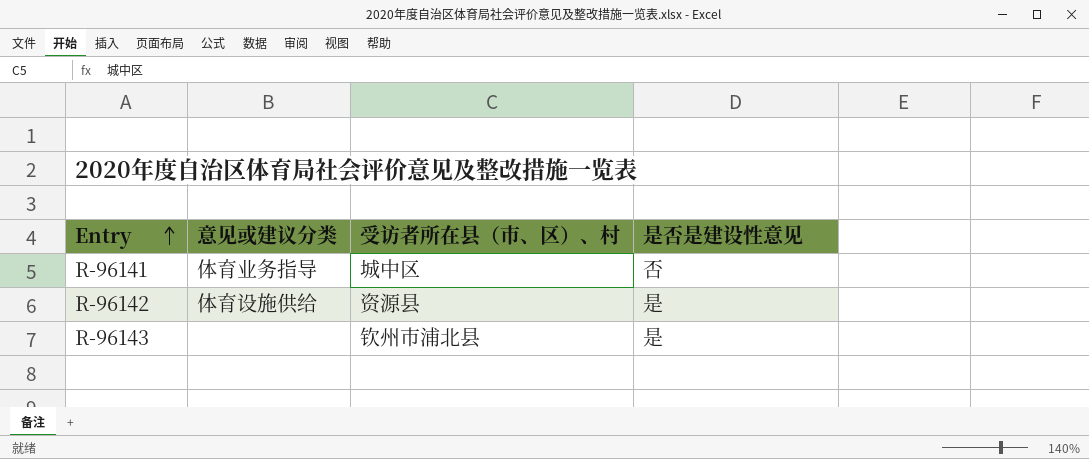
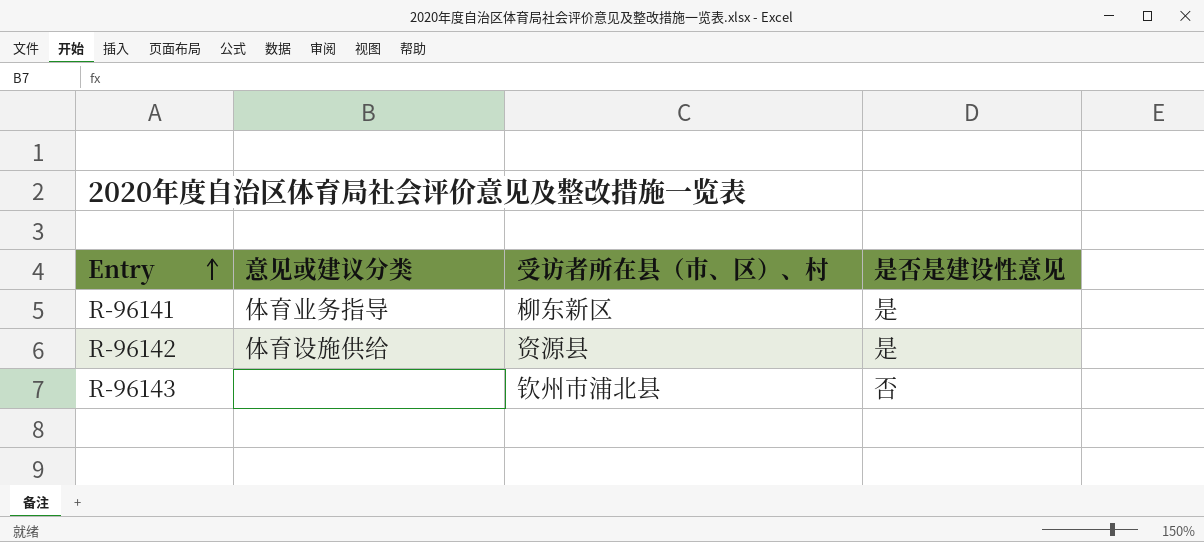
R-96141 | 受访者所在县（市、区）、村: 城中区 -> 柳东新区
R-96141 | 是否是建设性意见: 否 -> 是
R-96143 | 是否是建设性意见: 是 -> 否

